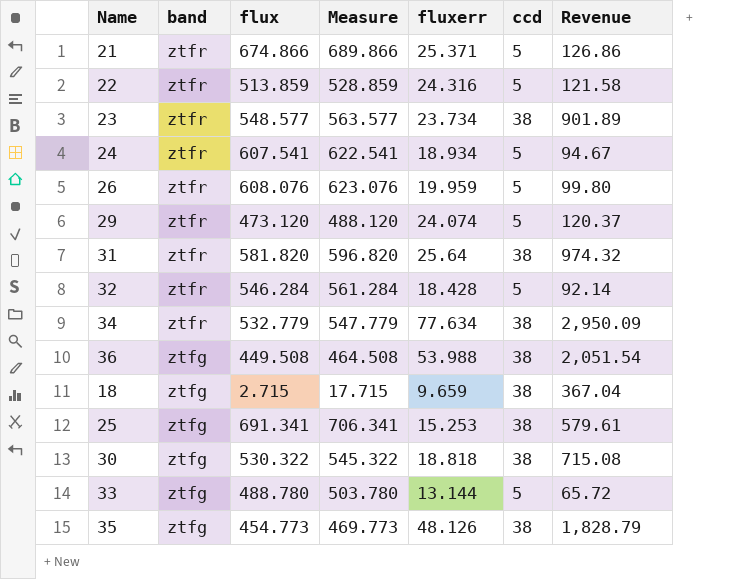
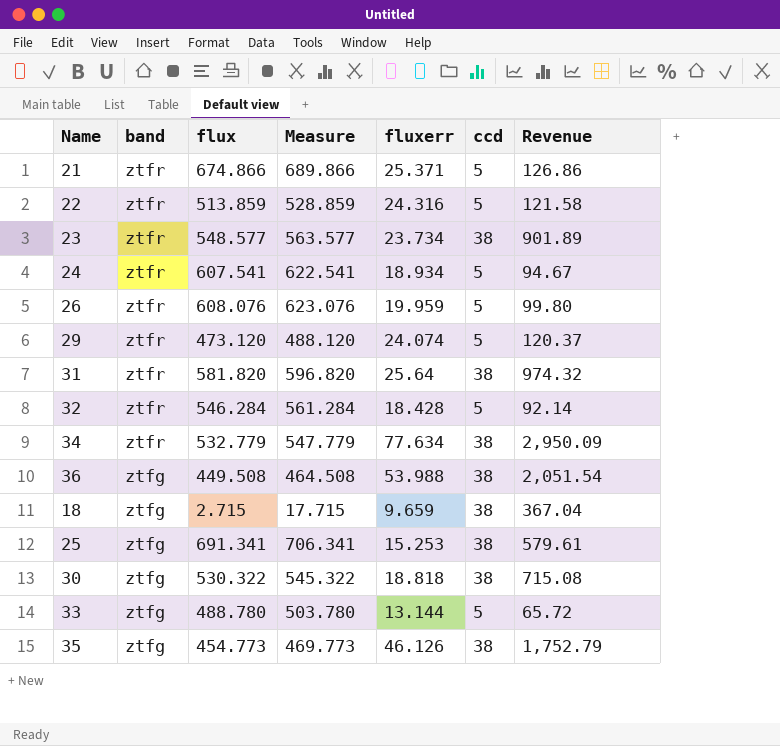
35 | fluxerr: 48.126 -> 46.126
35 | Revenue: 1,828.79 -> 1,752.79

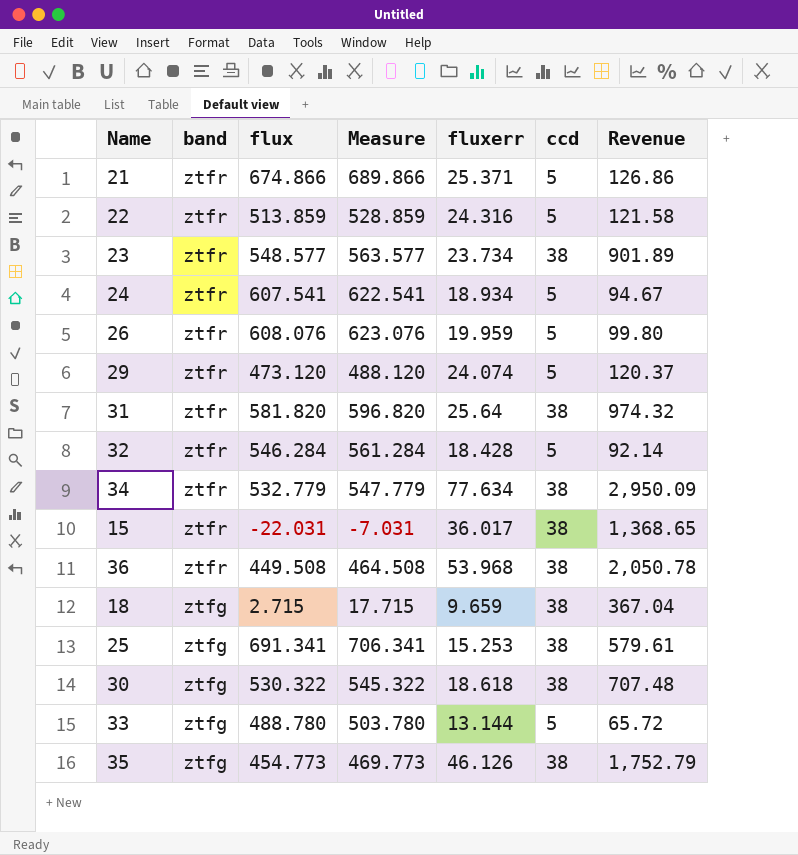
row 15: none -> ztfr | -22.031 | -7.031 | 36.017 | 38 | 1,368.65
36 | band: ztfg -> ztfr
36 | fluxerr: 53.988 -> 53.968
36 | Revenue: 2,051.54 -> 2,050.78
30 | fluxerr: 18.818 -> 18.618
30 | Revenue: 715.08 -> 707.48

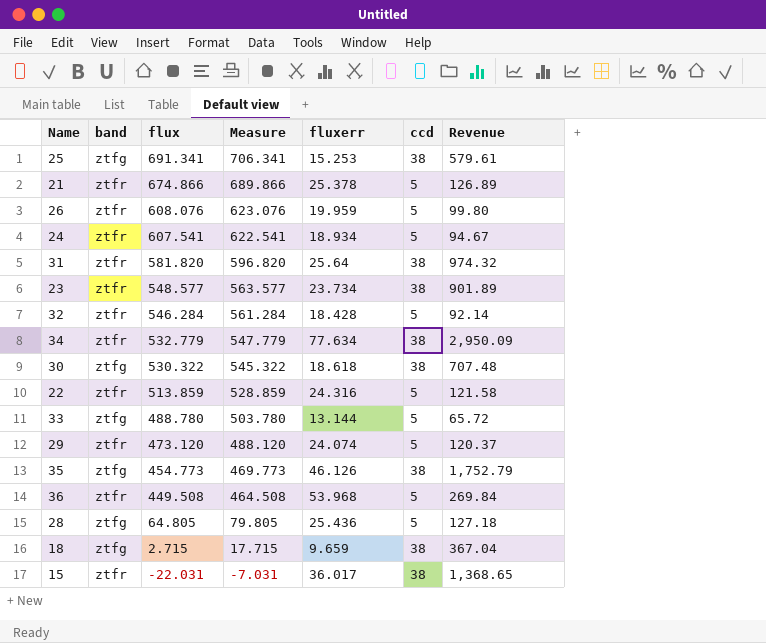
row order: band descending -> flux descending
21 | fluxerr: 25.371 -> 25.378
21 | Revenue: 126.86 -> 126.89
36 | ccd: 38 -> 5
36 | Revenue: 2,050.78 -> 269.84
row 28: none -> ztfg | 64.805 | 79.805 | 25.436 | 5 | 127.18

